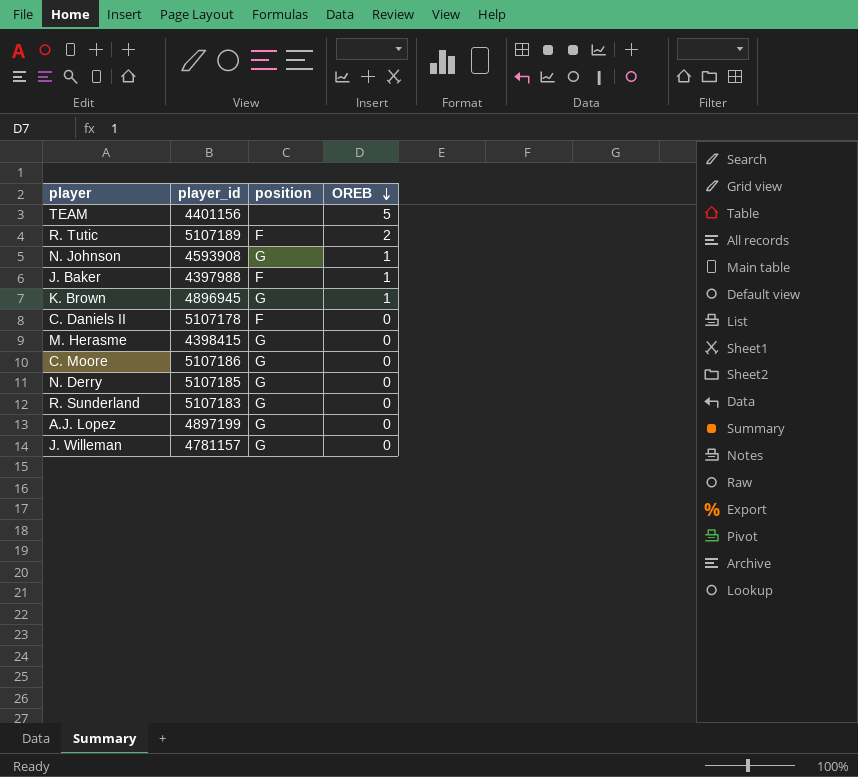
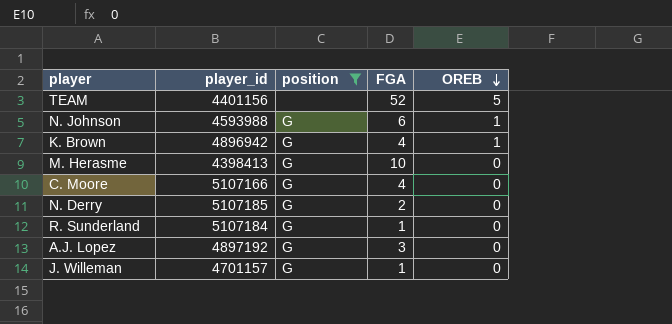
filter: none -> position != F
column FGA | position: none -> 4
N. Johnson | player_id: 4593908 -> 4593988
K. Brown | player_id: 4896945 -> 4896942
M. Herasme | player_id: 4398415 -> 4398413
C. Moore | player_id: 5107186 -> 5107166
R. Sunderland | player_id: 5107183 -> 5107184
A.J. Lopez | player_id: 4897199 -> 4897192
J. Willeman | player_id: 4781157 -> 4701157

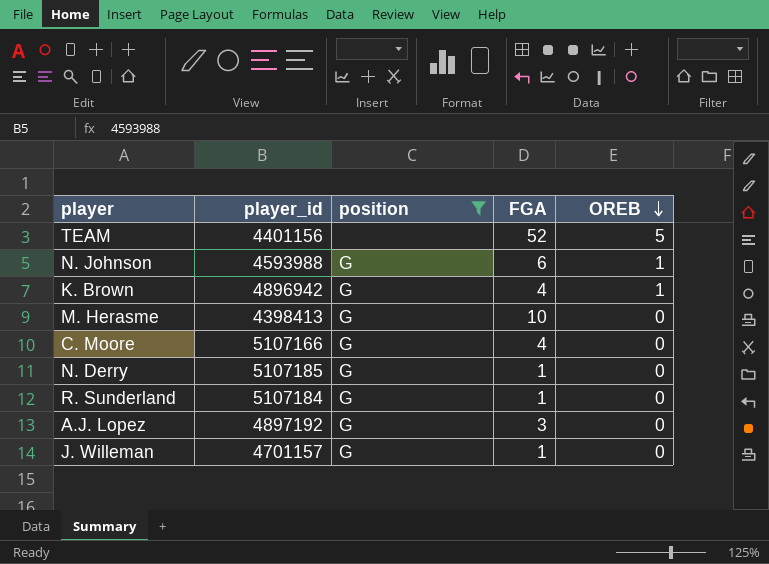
N. Derry | FGA: 2 -> 1

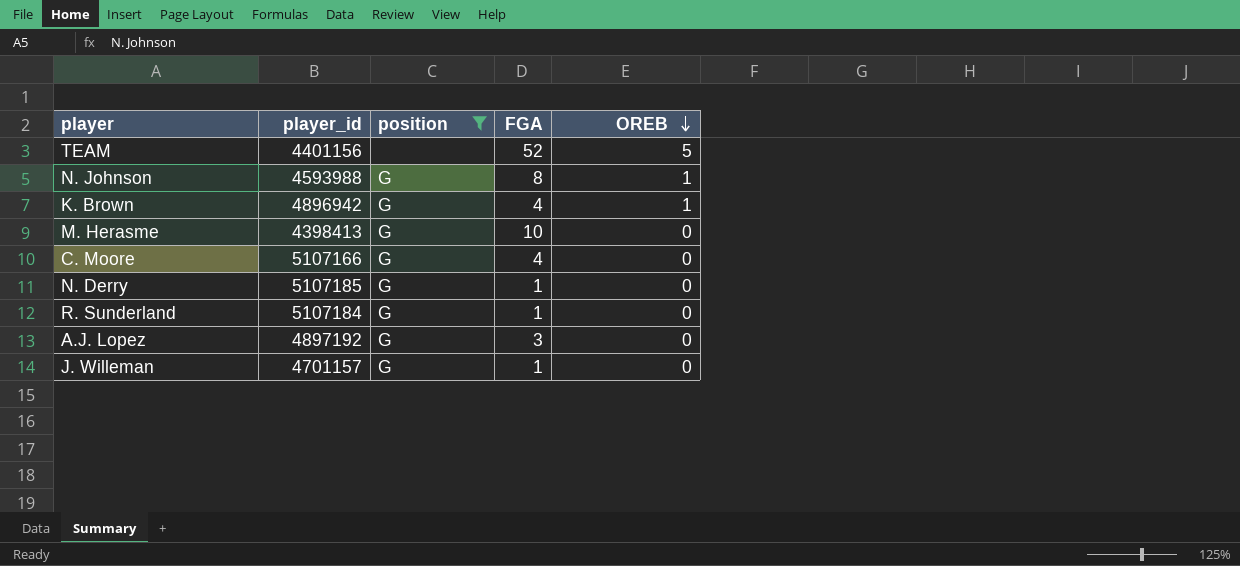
N. Johnson | FGA: 6 -> 8

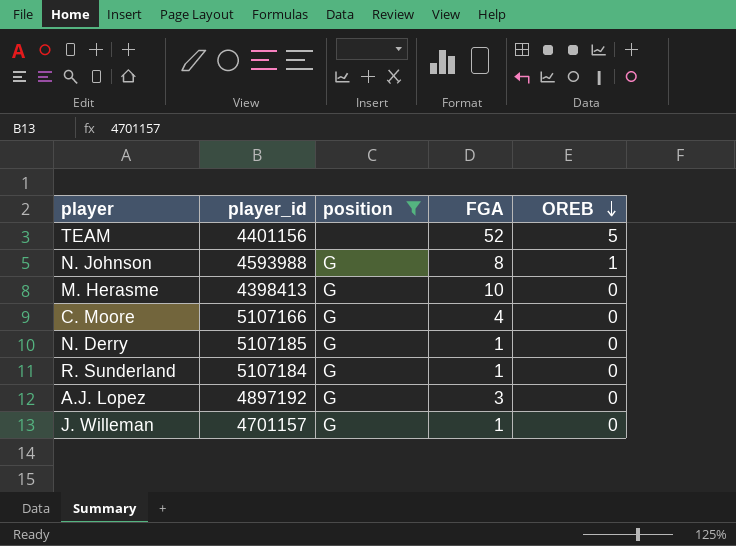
row K. Brown: 4896942 | G | 4 | 1 -> none

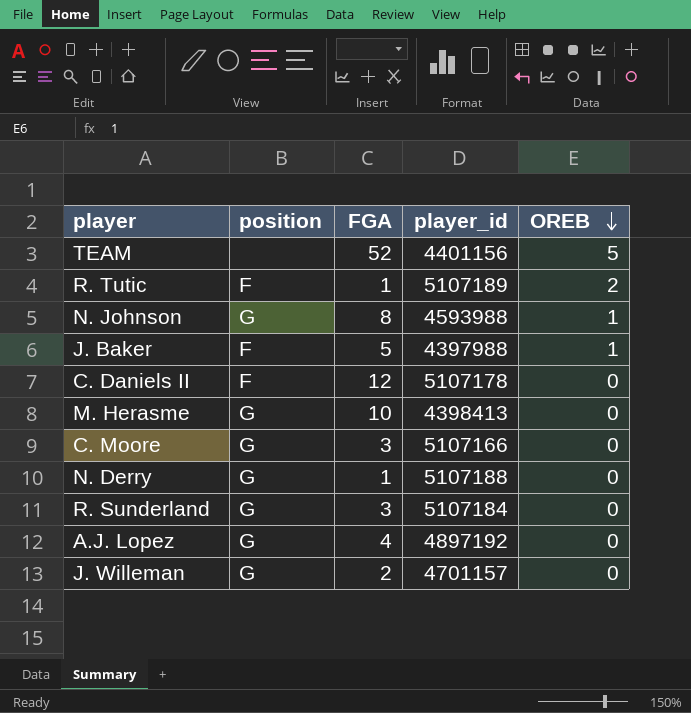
filter: position != F -> none
column player_id | position: 2 -> 4
C. Moore | FGA: 4 -> 3
N. Derry | player_id: 5107185 -> 5107188
R. Sunderland | FGA: 1 -> 3
A.J. Lopez | FGA: 3 -> 4
J. Willeman | FGA: 1 -> 2

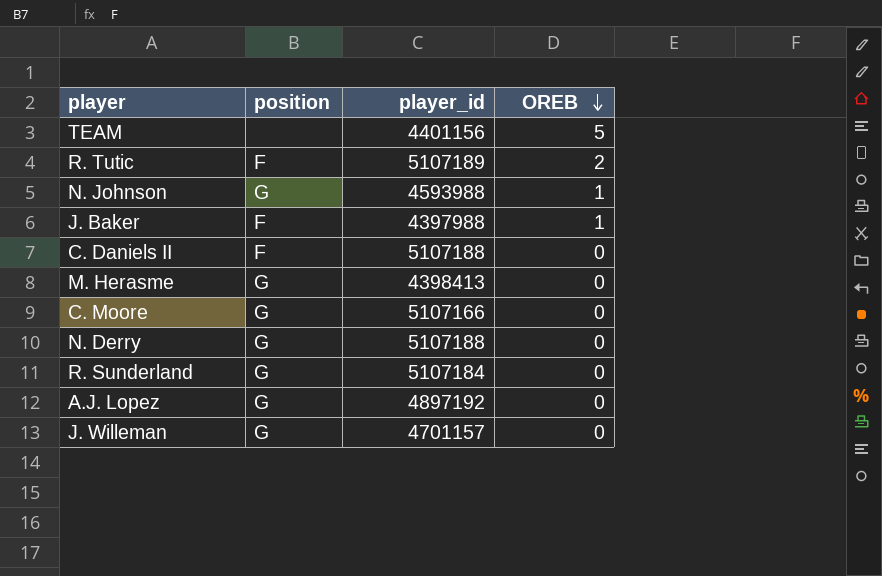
column FGA | position: 3 -> none
C. Daniels II | player_id: 5107178 -> 5107188

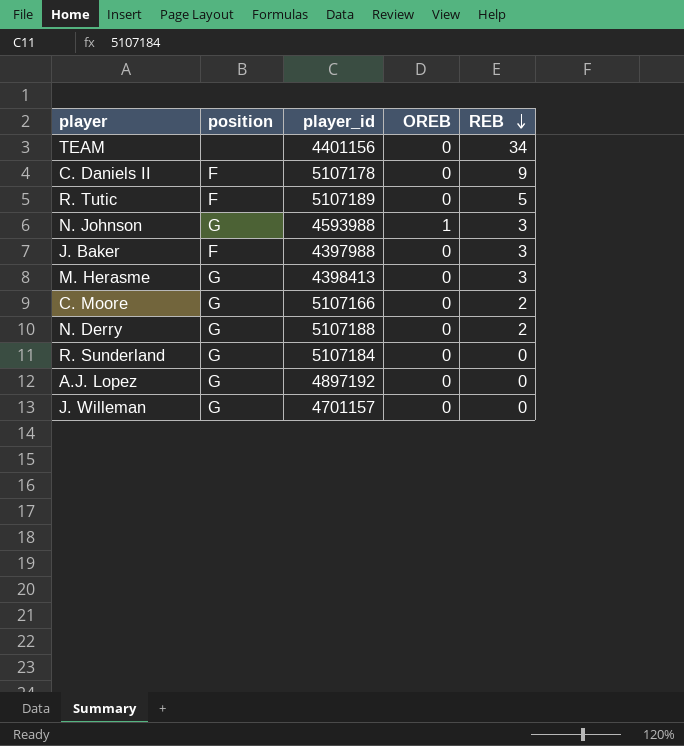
row order: OREB descending -> REB descending
column REB | position: none -> 5
TEAM | OREB: 5 -> 0
C. Daniels II | player_id: 5107188 -> 5107178
R. Tutic | OREB: 2 -> 0
J. Baker | OREB: 1 -> 0

